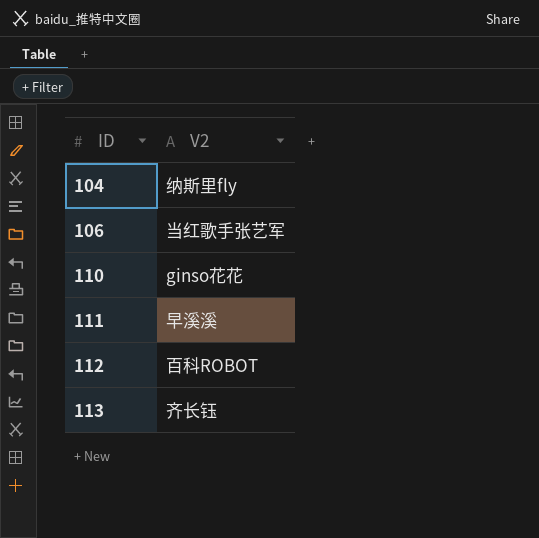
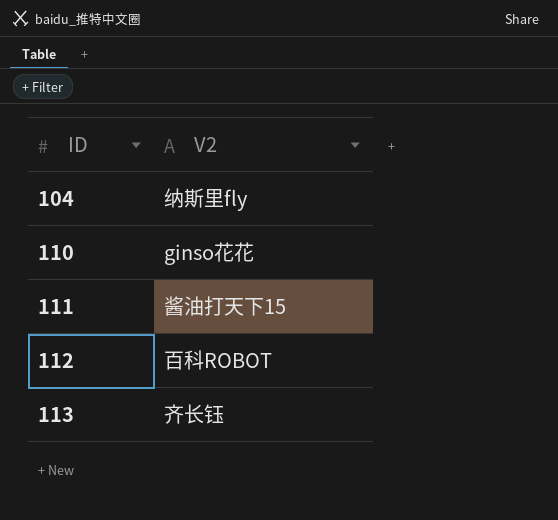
row 106: 当红歌手张艺军 -> none
111 | V2: 早溪溪 -> 酱油打天下15

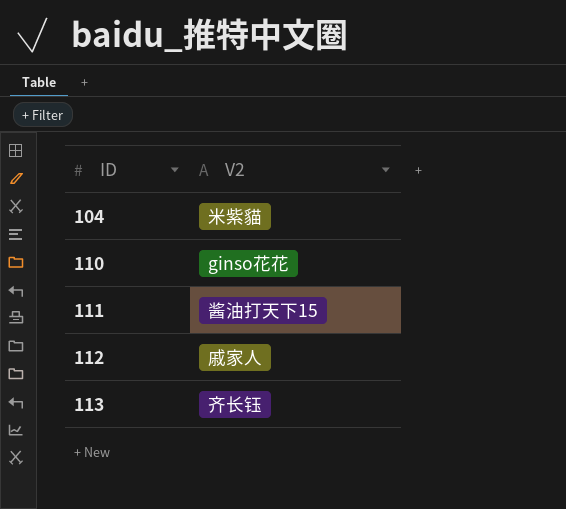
104 | V2: 纳斯里fly -> 米紫貓
112 | V2: 百科ROBOT -> 戚家人

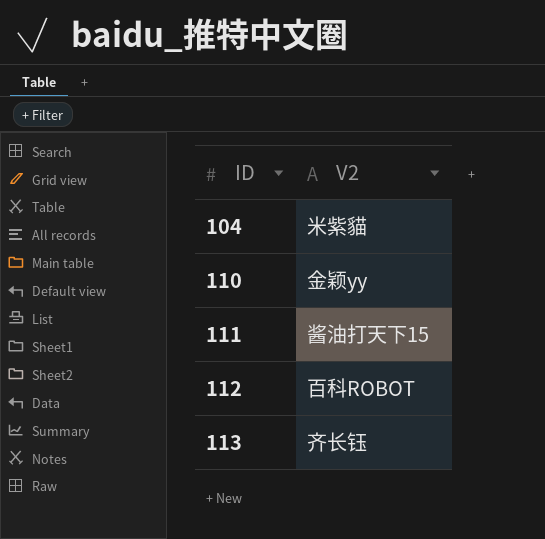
110 | V2: ginso花花 -> 金颖yy
112 | V2: 戚家人 -> 百科ROBOT

